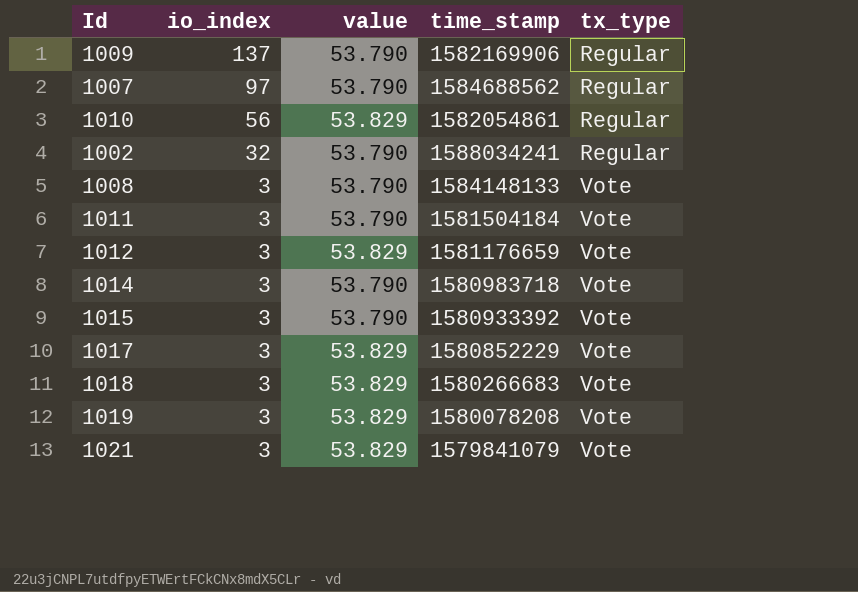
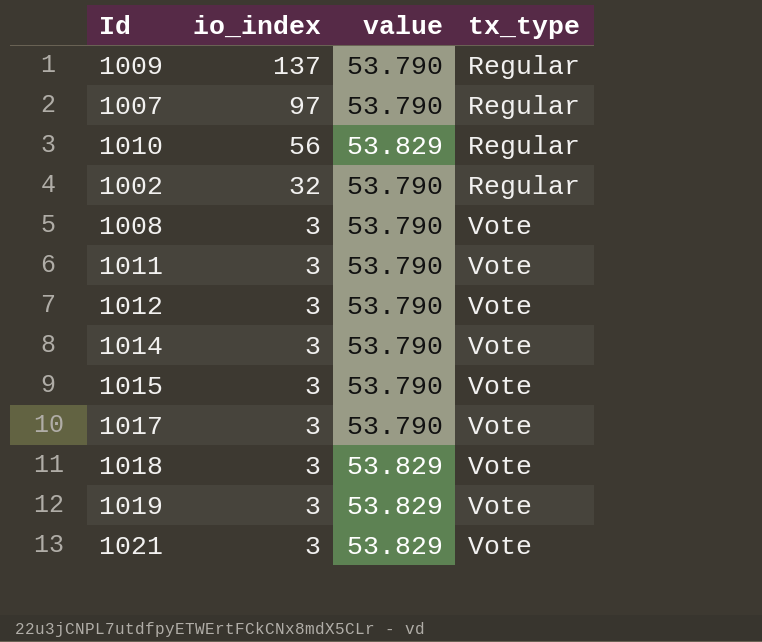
column time_stamp | position: 4 -> none
1012 | value: 53.829 -> 53.790
1017 | value: 53.829 -> 53.790

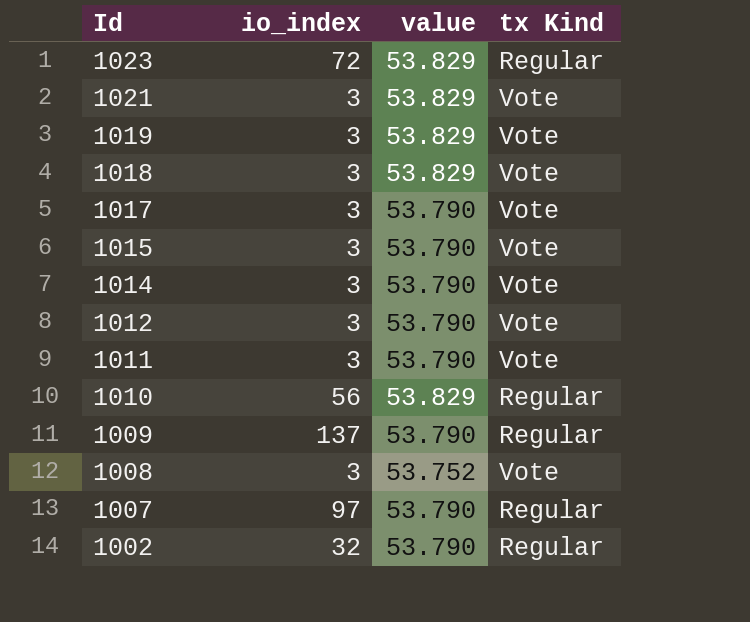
row order: io_index descending -> Id descending
column name: tx_type -> tx Kind
row 1023: none -> 72 | 53.829 | Regular
1008 | value: 53.790 -> 53.752

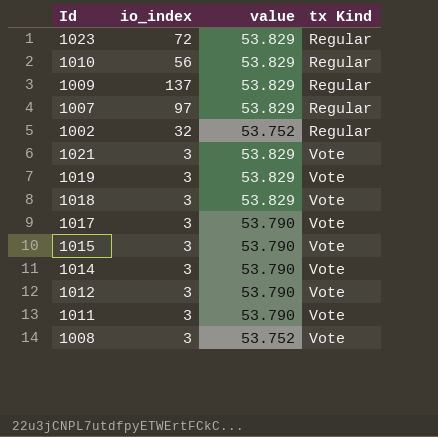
row order: Id descending -> tx Kind ascending
1009 | value: 53.790 -> 53.829
1007 | value: 53.790 -> 53.829
1002 | value: 53.790 -> 53.752

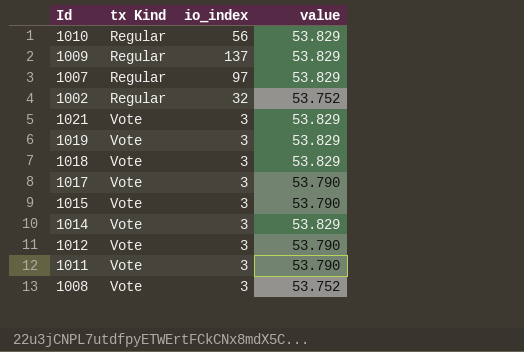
column tx Kind | position: 4 -> 2
row 1023: 72 | 53.829 | Regular -> none
1014 | value: 53.790 -> 53.829

